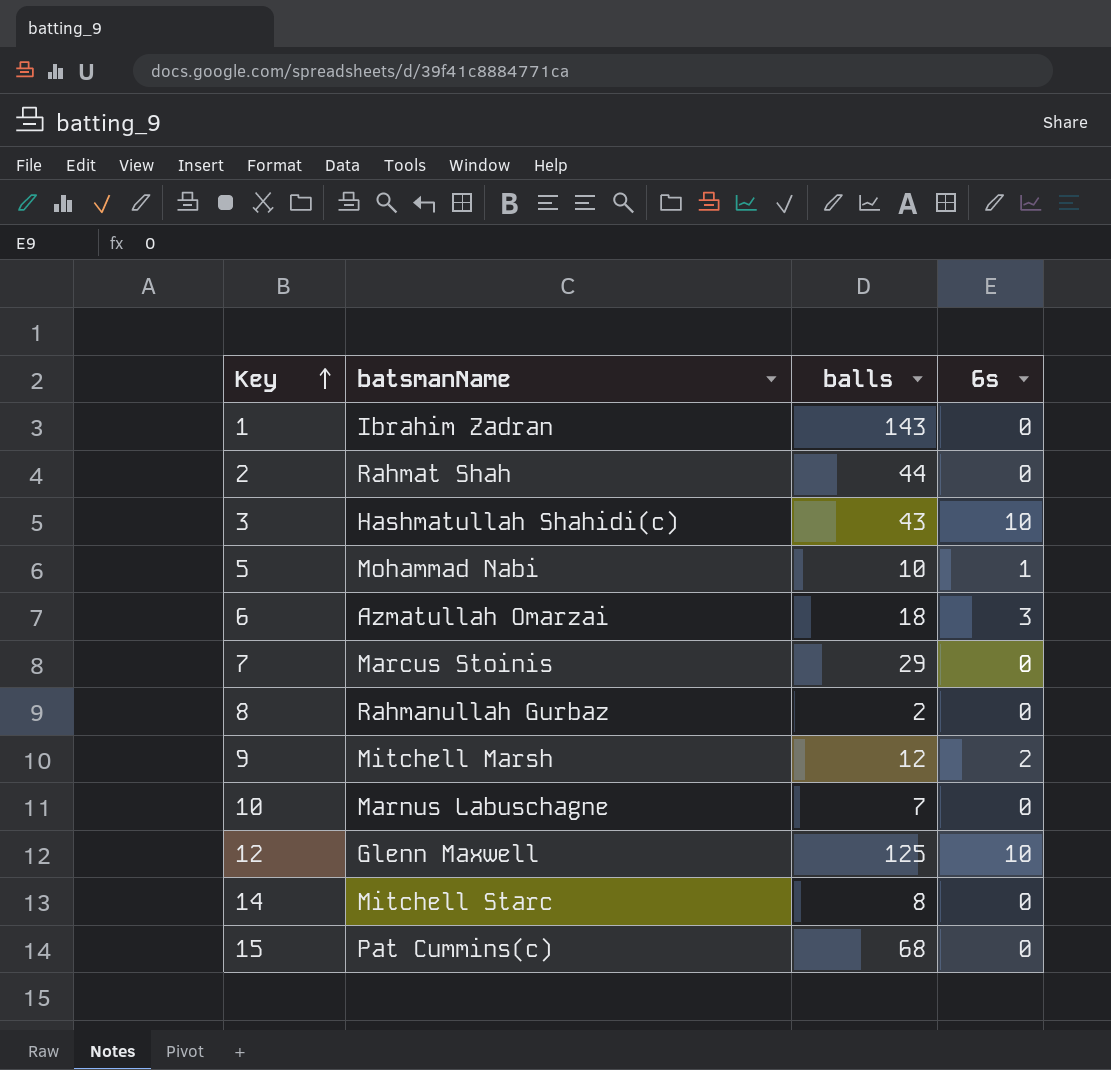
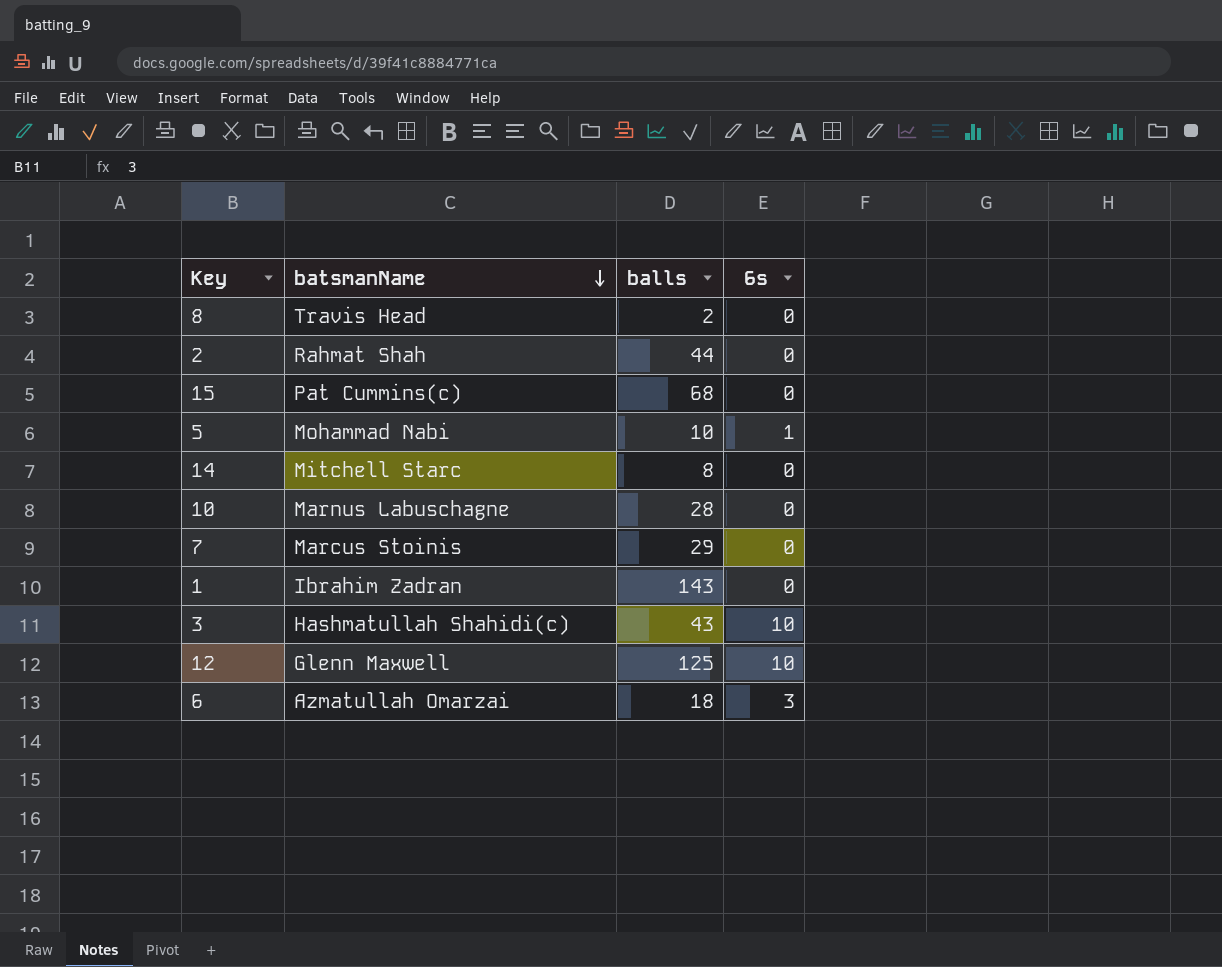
row order: Key ascending -> batsmanName descending
row 9: Mitchell Marsh | 12 | 2 -> none
8 | batsmanName: Rahmanullah Gurbaz -> Travis Head
10 | balls: 7 -> 28

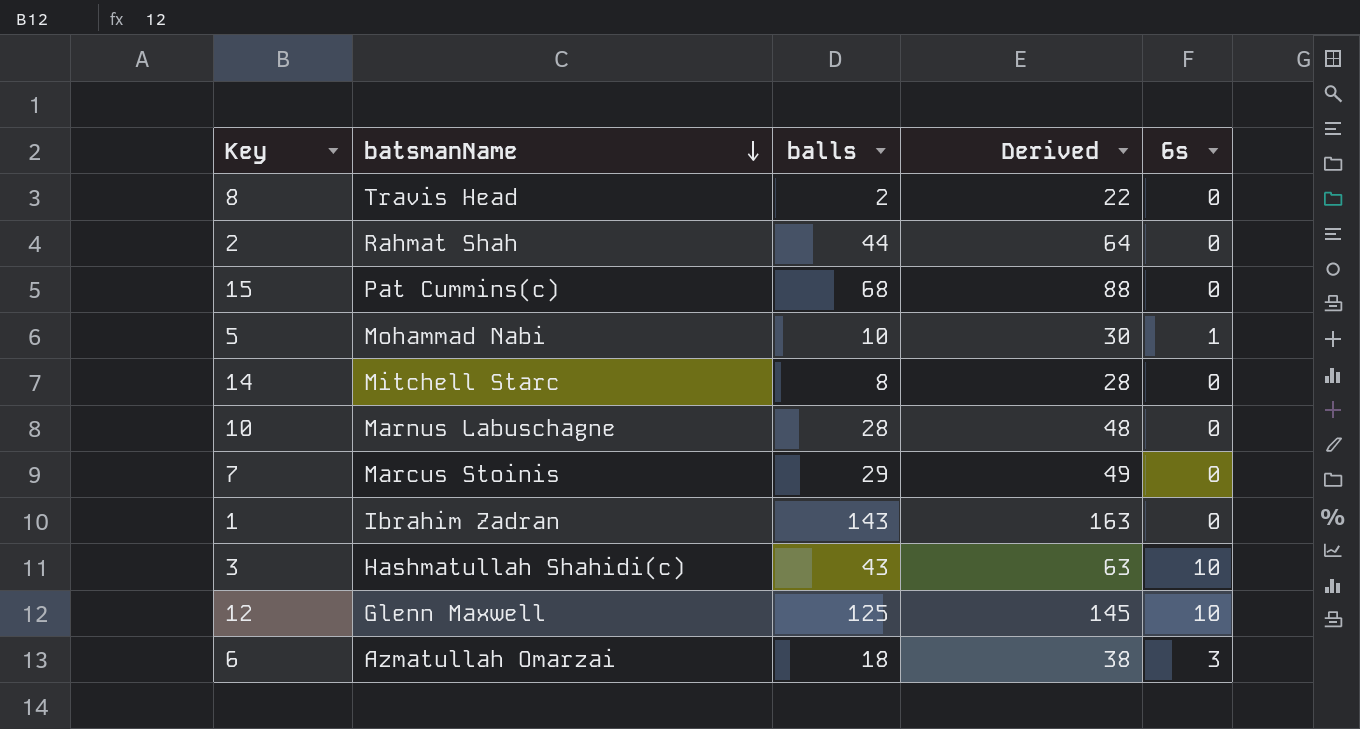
column Derived | formula: none -> [balls] + 20

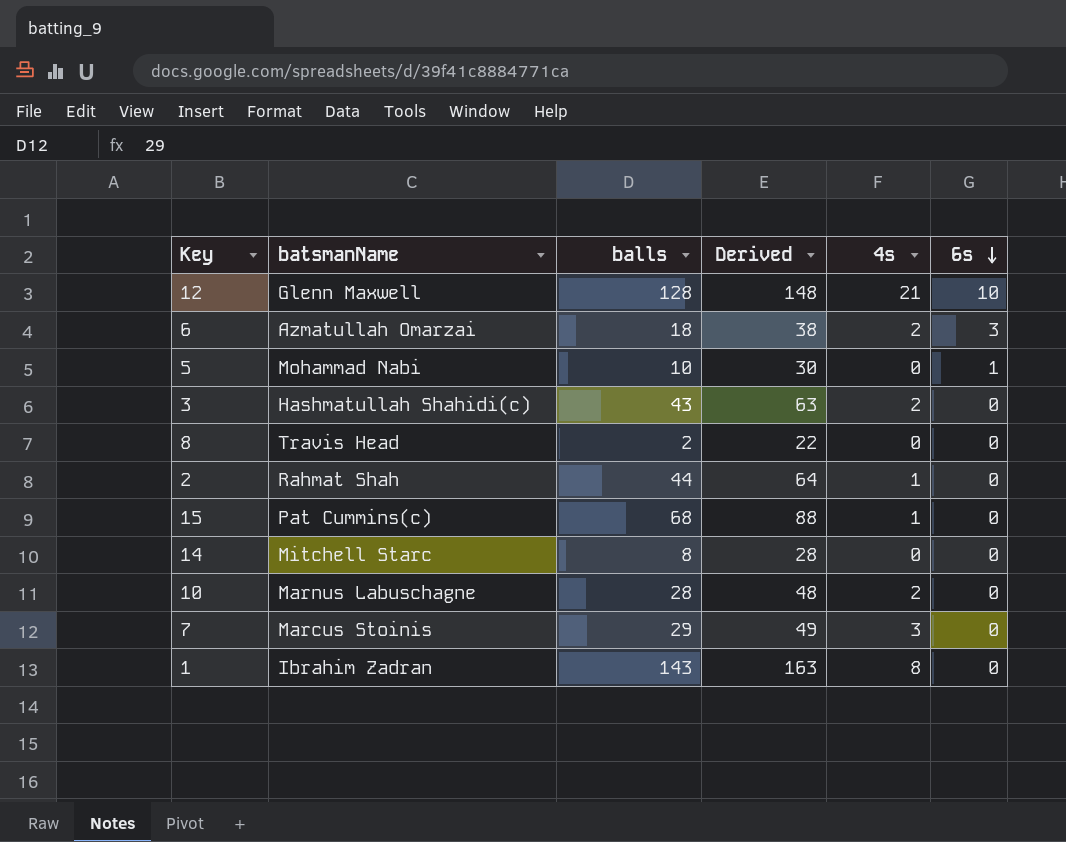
row order: batsmanName descending -> 6s descending
column 4s | position: none -> 5
12 | balls: 125 -> 128
12 | Derived: 145 -> 148
3 | 6s: 10 -> 0

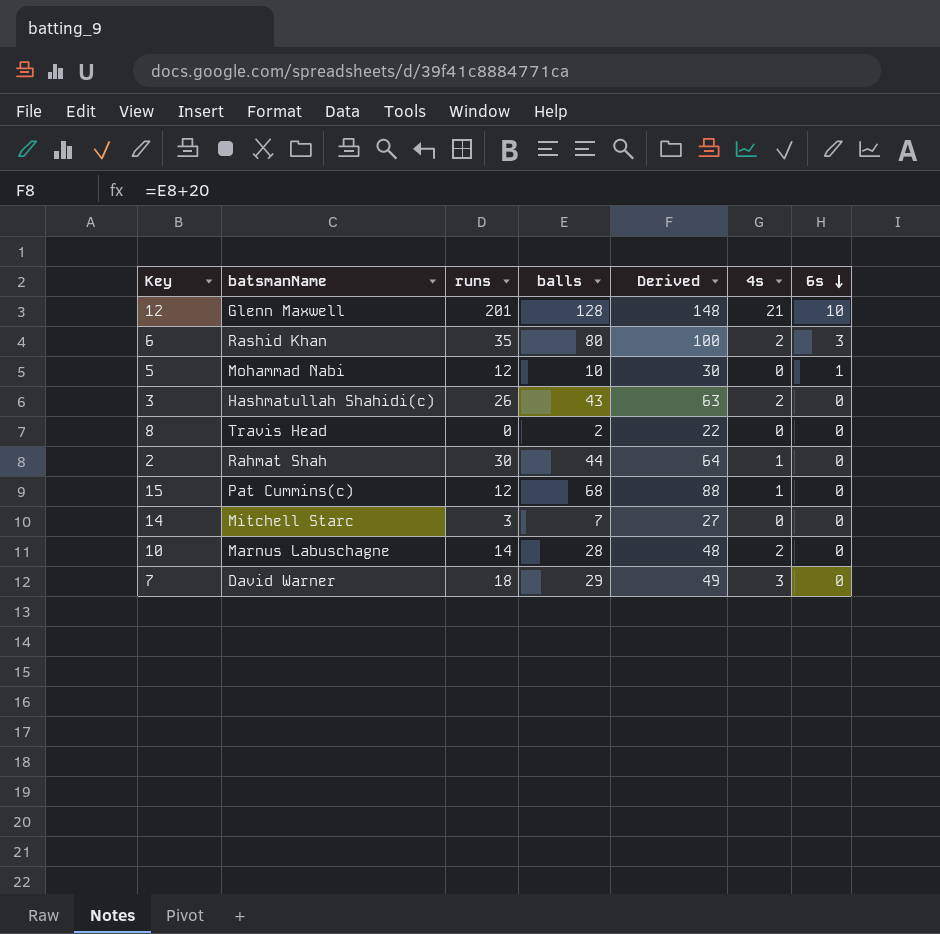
column runs | position: none -> 3
row 1: Ibrahim Zadran | 143 | 163 | 8 | 0 -> none
6 | batsmanName: Azmatullah Omarzai -> Rashid Khan
6 | balls: 18 -> 80
6 | Derived: 38 -> 100
14 | balls: 8 -> 7
14 | Derived: 28 -> 27
7 | batsmanName: Marcus Stoinis -> David Warner

